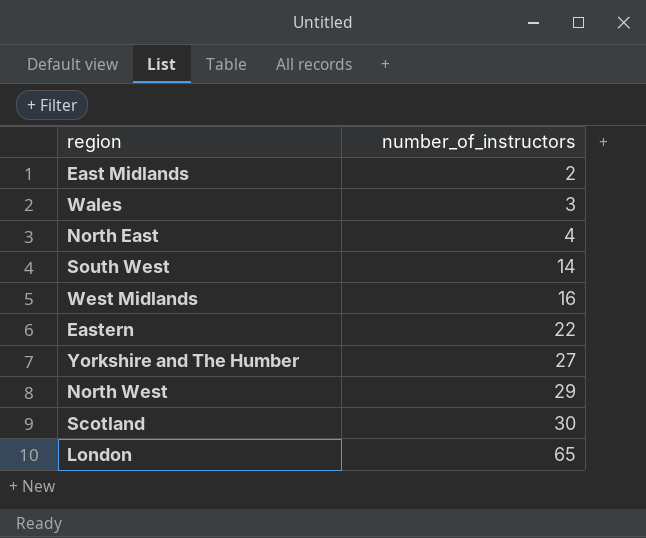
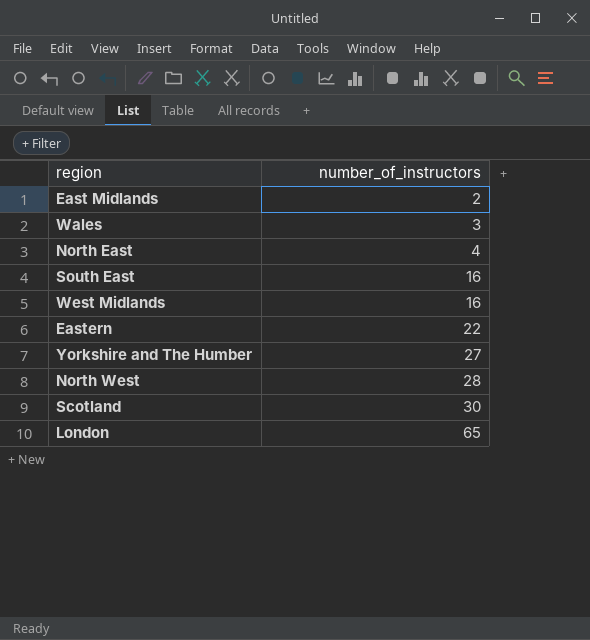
row South West: 14 -> none
row South East: none -> 16
North West | number_of_instructors: 29 -> 28

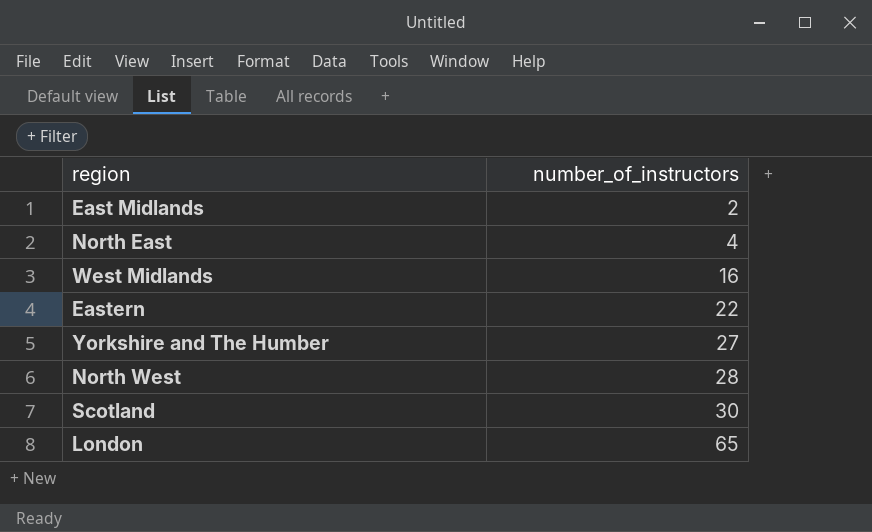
row Wales: 3 -> none
row South East: 16 -> none

